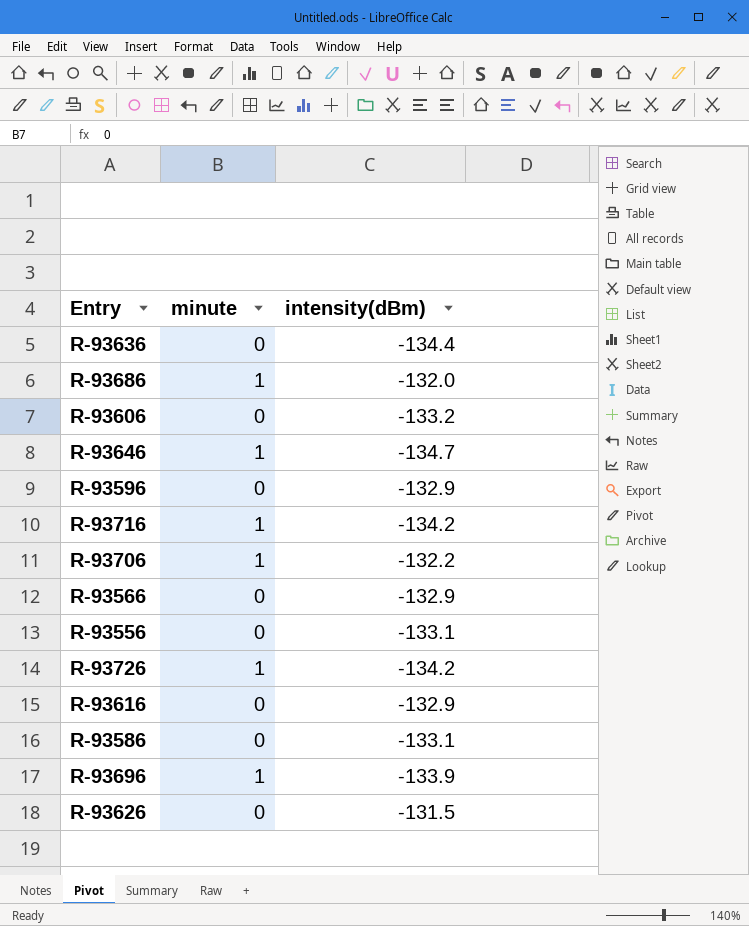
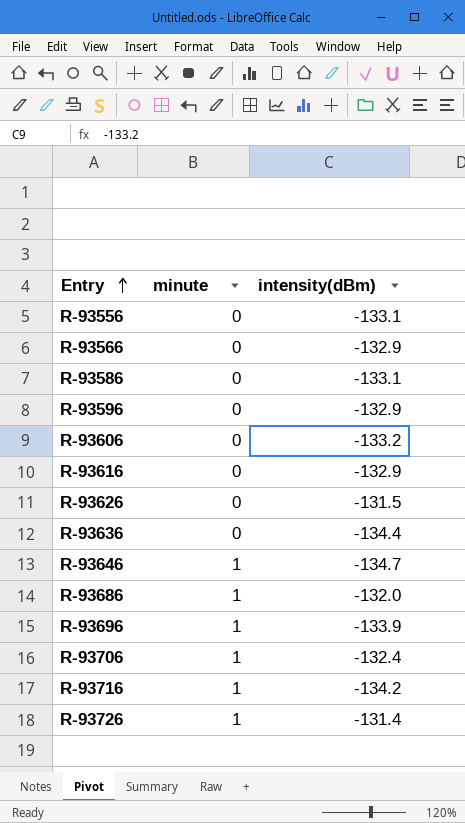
row order: none -> Entry ascending
R-93706 | intensity(dBm): -132.2 -> -132.4
R-93726 | intensity(dBm): -134.2 -> -131.4

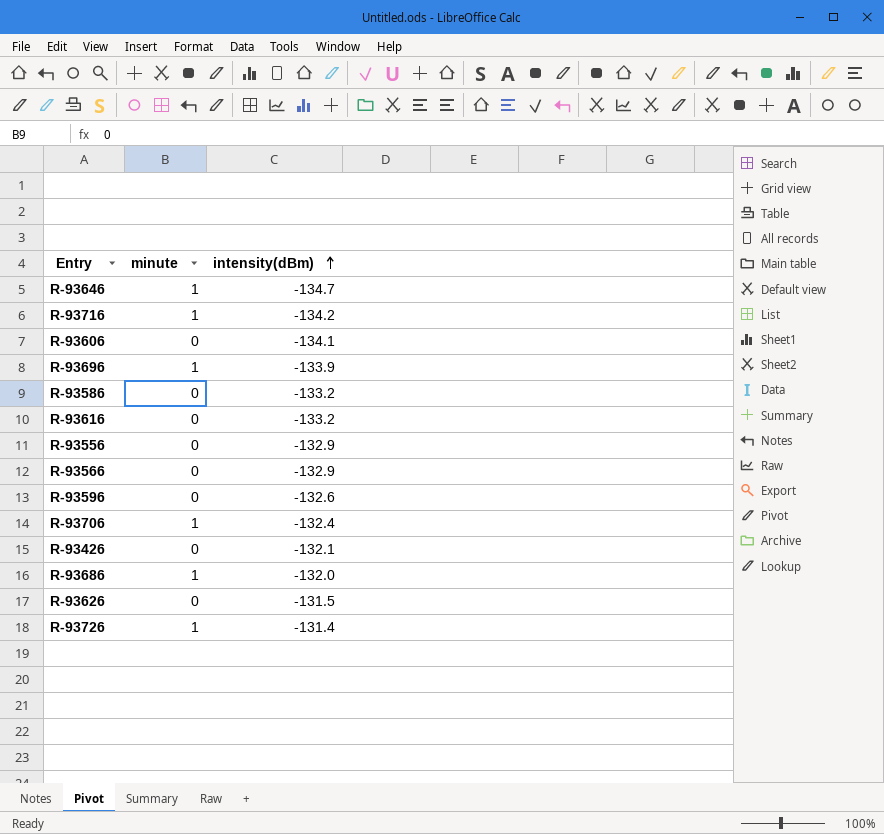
row order: Entry ascending -> intensity(dBm) ascending
row R-93636: 0 | -134.4 -> none
R-93606 | intensity(dBm): -133.2 -> -134.1
R-93586 | intensity(dBm): -133.1 -> -133.2
R-93616 | intensity(dBm): -132.9 -> -133.2
R-93556 | intensity(dBm): -133.1 -> -132.9
R-93596 | intensity(dBm): -132.9 -> -132.6
row R-93426: none -> 0 | -132.1

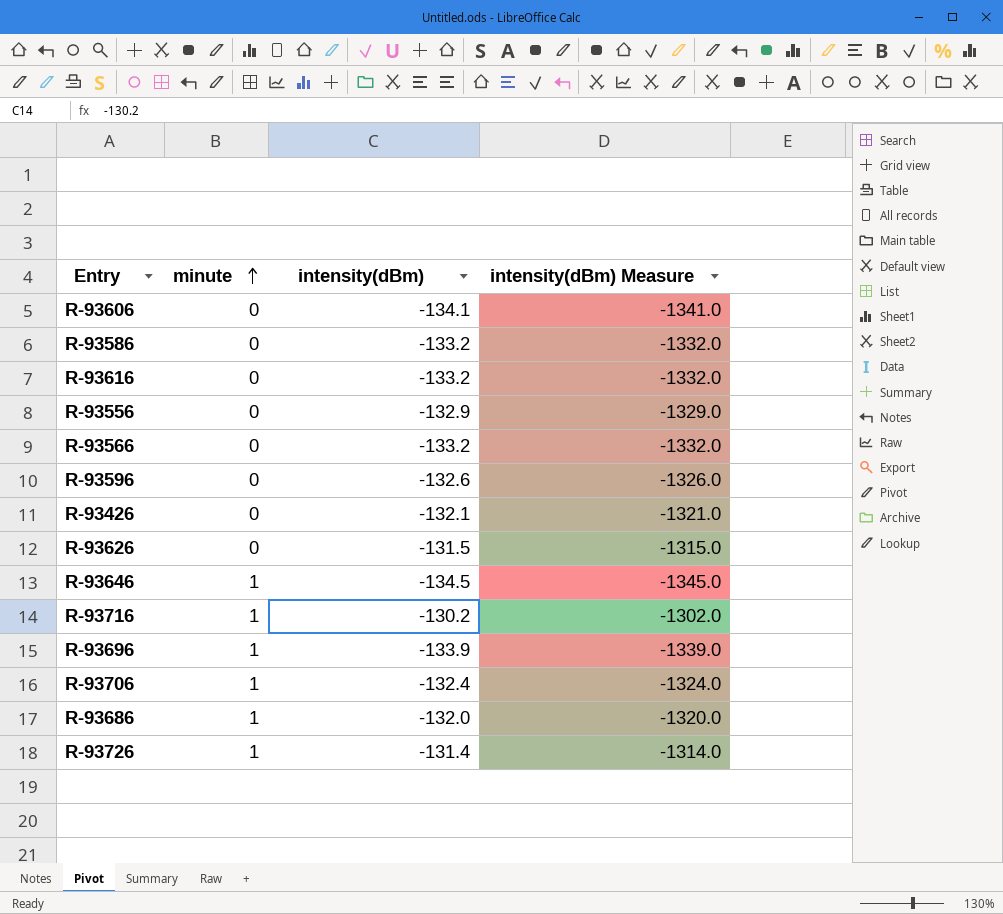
row order: intensity(dBm) ascending -> minute ascending
column intensity(dBm) Measure | formula: none -> [intensity(dBm)] * 10
R-93566 | intensity(dBm): -132.9 -> -133.2
R-93646 | intensity(dBm): -134.7 -> -134.5
R-93716 | intensity(dBm): -134.2 -> -130.2

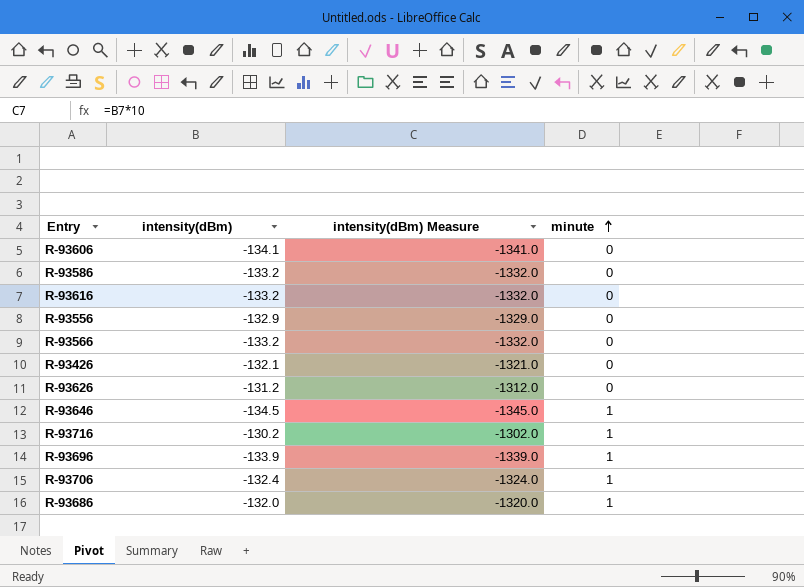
column minute | position: 2 -> 4
row R-93596: 0 | -132.6 | -1326.0 -> none
row R-93726: 1 | -131.4 | -1314.0 -> none
R-93626 | intensity(dBm): -131.5 -> -131.2
R-93626 | intensity(dBm) Measure: -1315.0 -> -1312.0

